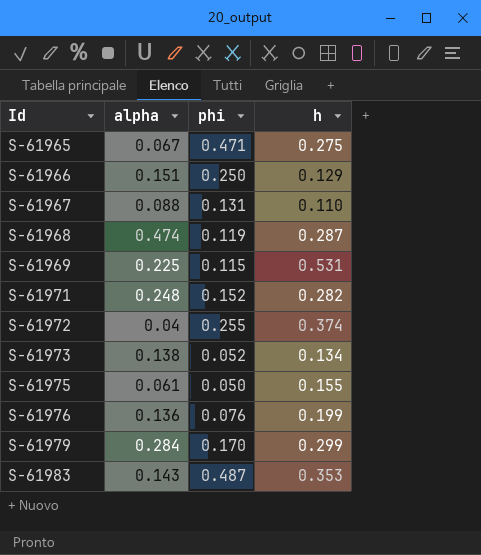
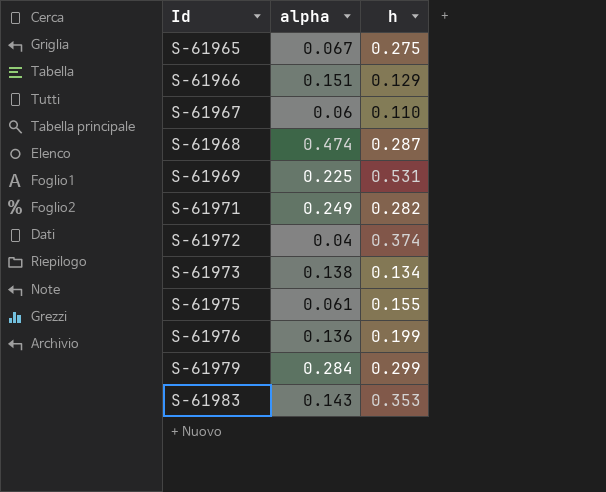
column phi | position: 3 -> none
S-61967 | alpha: 0.088 -> 0.06
S-61971 | alpha: 0.248 -> 0.249

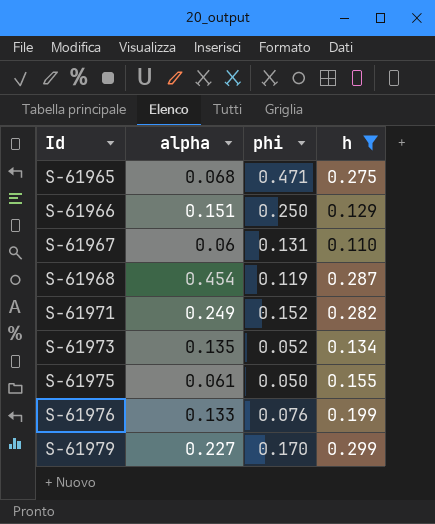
filter: none -> h <= 0.299
column phi | position: none -> 3
S-61965 | alpha: 0.067 -> 0.068
S-61968 | alpha: 0.474 -> 0.454
S-61973 | alpha: 0.138 -> 0.135
S-61976 | alpha: 0.136 -> 0.133
S-61979 | alpha: 0.284 -> 0.227

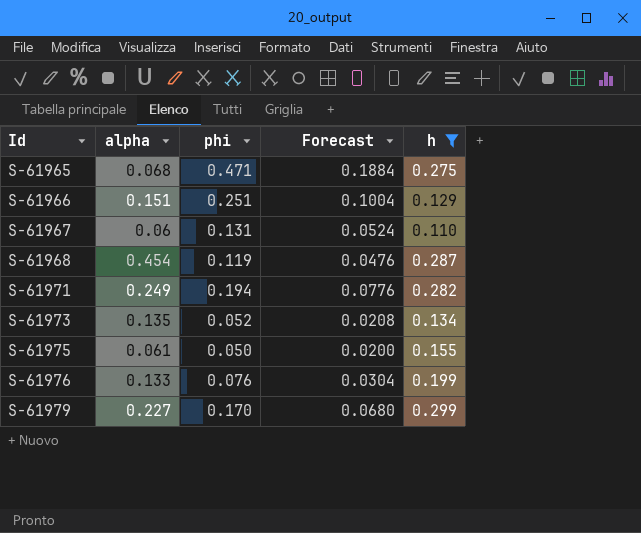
column Forecast | formula: none -> [phi] * 0.4
S-61966 | phi: 0.250 -> 0.251
S-61971 | phi: 0.152 -> 0.194

